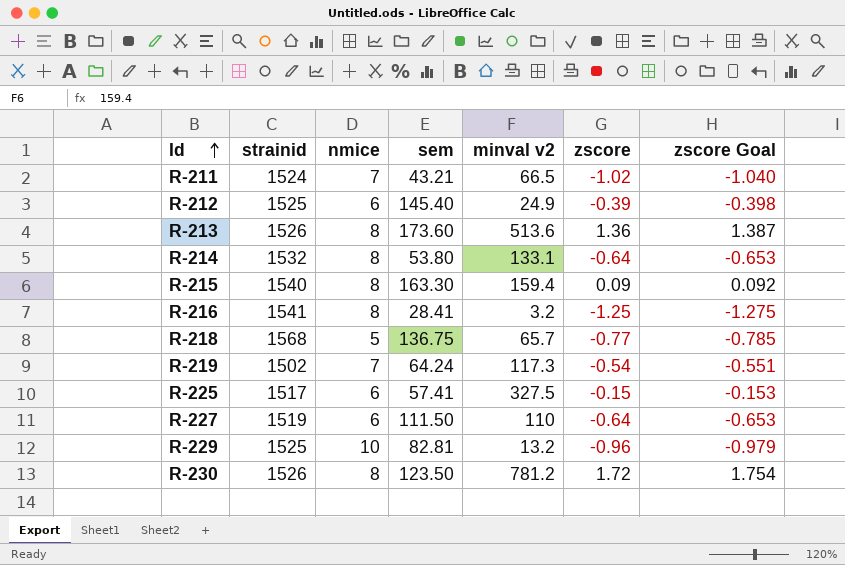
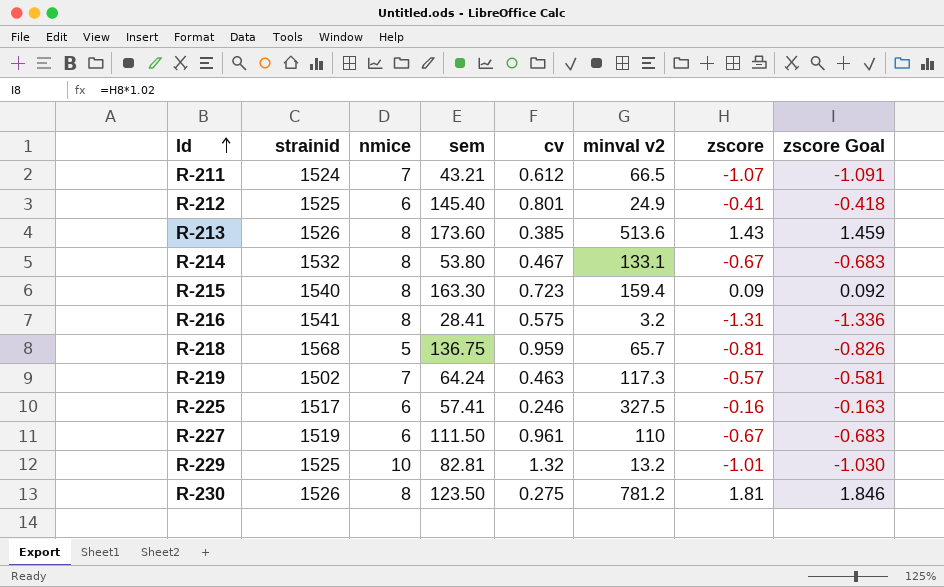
column cv | position: none -> 5
R-211 | zscore: -1.02 -> -1.07
R-211 | zscore Goal: -1.040 -> -1.091
R-212 | zscore: -0.39 -> -0.41
R-212 | zscore Goal: -0.398 -> -0.418
R-213 | zscore: 1.36 -> 1.43
R-213 | zscore Goal: 1.387 -> 1.459
R-214 | zscore: -0.64 -> -0.67
R-214 | zscore Goal: -0.653 -> -0.683
R-216 | zscore: -1.25 -> -1.31
R-216 | zscore Goal: -1.275 -> -1.336
R-218 | zscore: -0.77 -> -0.81
R-218 | zscore Goal: -0.785 -> -0.826
R-219 | zscore: -0.54 -> -0.57
R-219 | zscore Goal: -0.551 -> -0.581
R-225 | zscore: -0.15 -> -0.16
R-225 | zscore Goal: -0.153 -> -0.163
R-227 | zscore: -0.64 -> -0.67
R-227 | zscore Goal: -0.653 -> -0.683
R-229 | zscore: -0.96 -> -1.01
R-229 | zscore Goal: -0.979 -> -1.030
R-230 | zscore: 1.72 -> 1.81
R-230 | zscore Goal: 1.754 -> 1.846

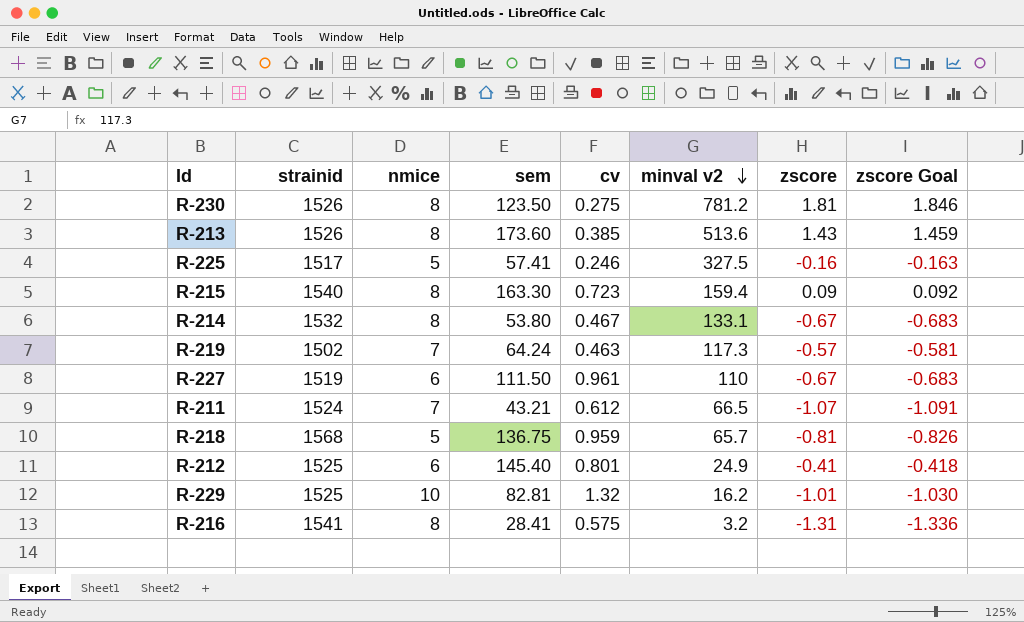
row order: Id ascending -> minval v2 descending
R-225 | nmice: 6 -> 5
R-229 | minval v2: 13.2 -> 16.2

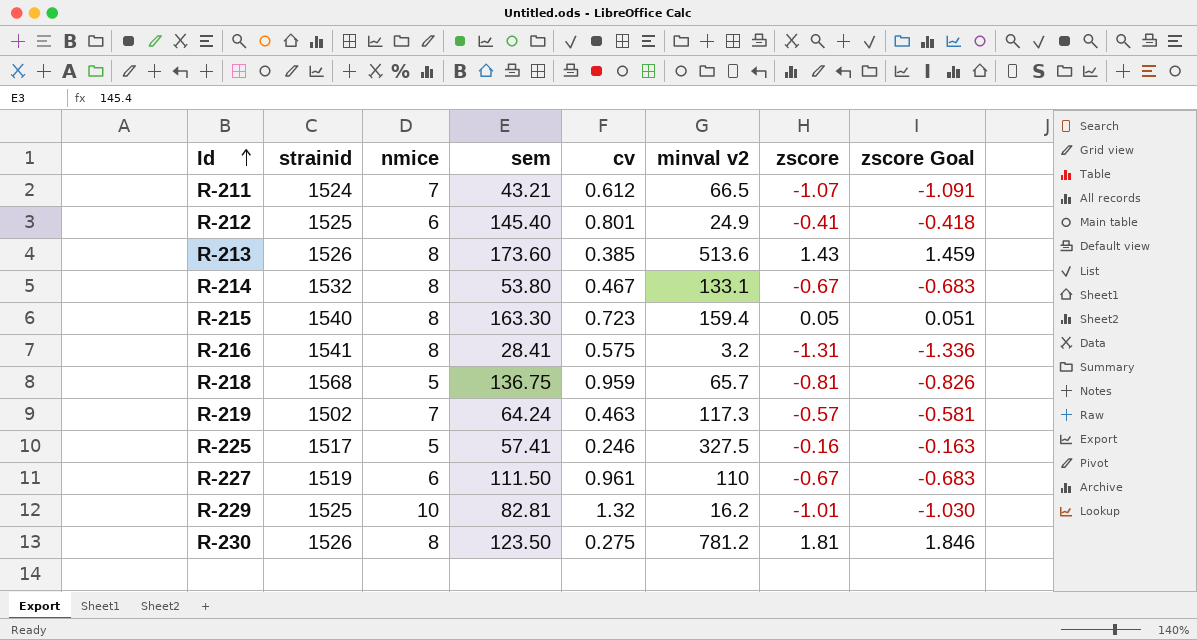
row order: minval v2 descending -> Id ascending
R-215 | zscore: 0.09 -> 0.05
R-215 | zscore Goal: 0.092 -> 0.051

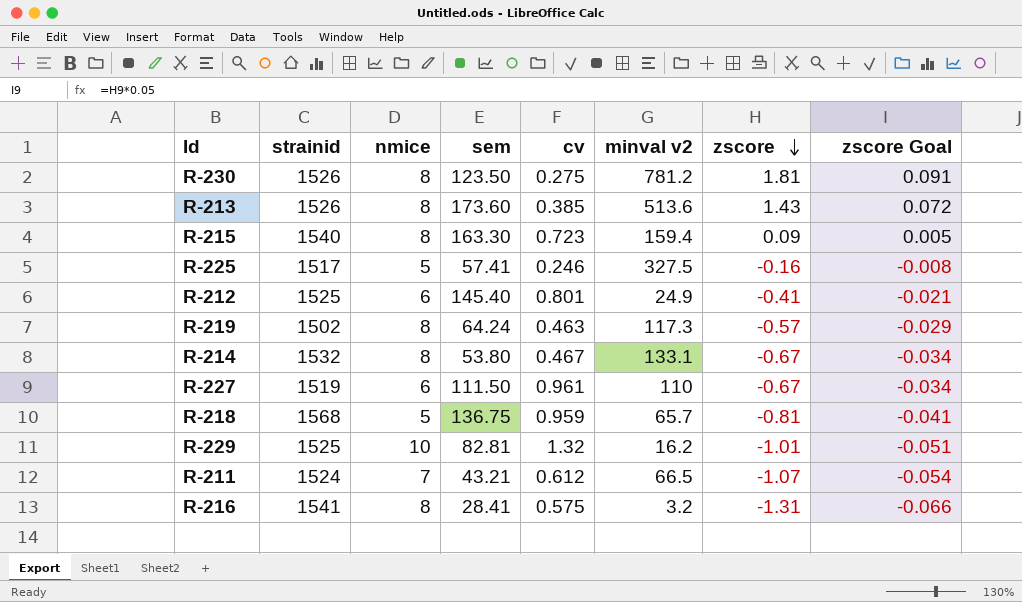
row order: Id ascending -> zscore descending
column zscore Goal | formula: [zscore] * 1.02 -> [zscore] * 0.05
R-215 | zscore: 0.05 -> 0.09
R-219 | nmice: 7 -> 8

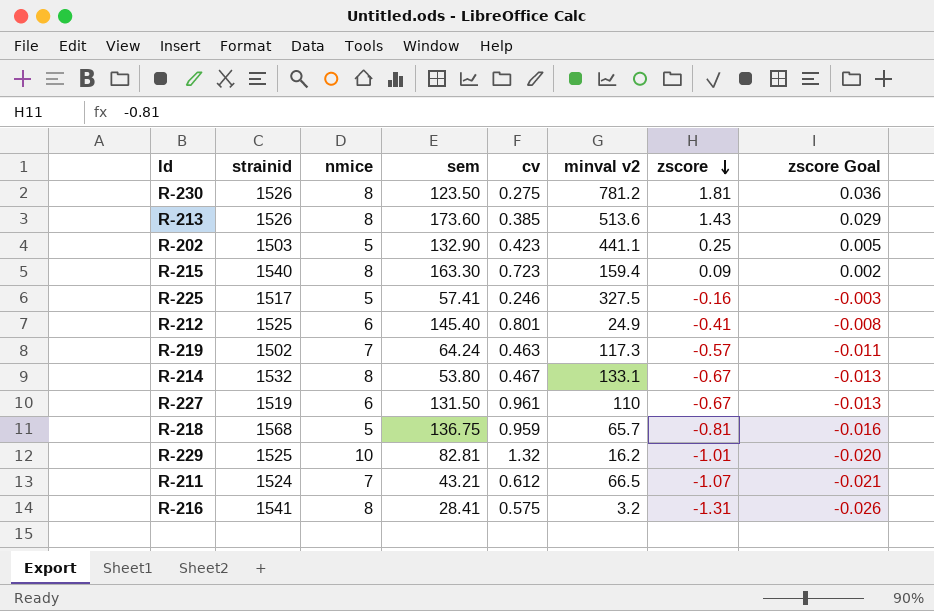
column zscore Goal | formula: [zscore] * 0.05 -> [zscore] * 0.02
row R-202: none -> 1503 | 5 | 132.90 | 0.423 | 441.1 | 0.25 | 0.005
R-219 | nmice: 8 -> 7
R-227 | sem: 111.50 -> 131.50

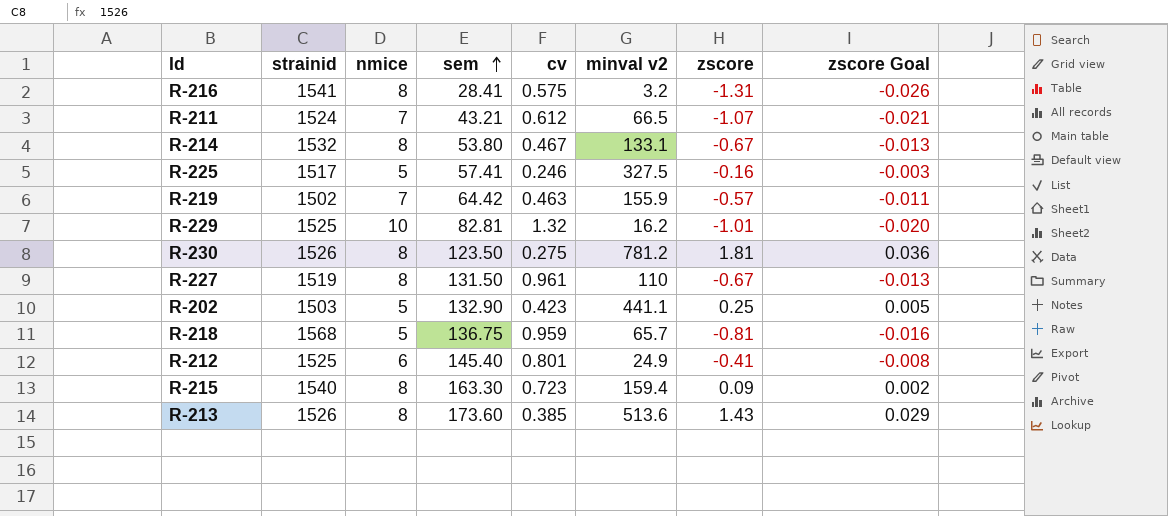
row order: zscore descending -> sem ascending
R-219 | sem: 64.24 -> 64.42
R-219 | minval v2: 117.3 -> 155.9
R-227 | nmice: 6 -> 8

